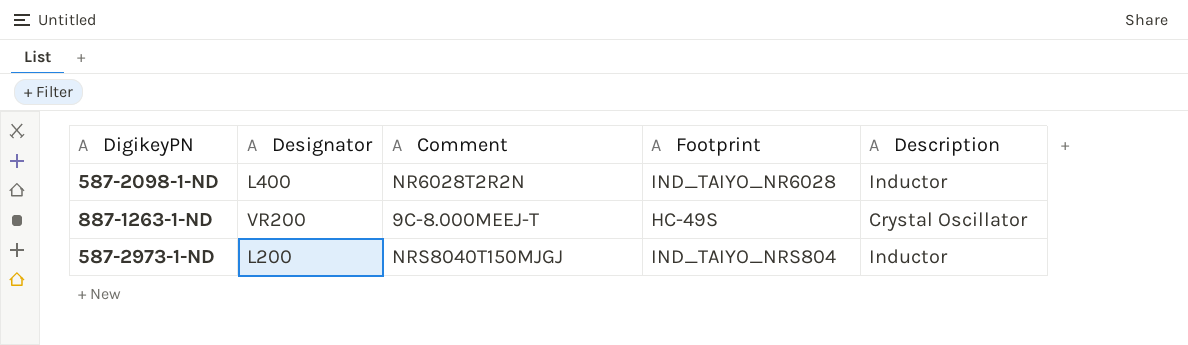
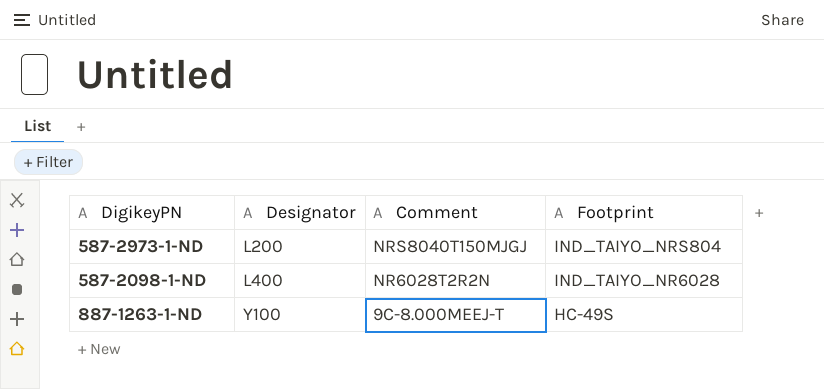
row order: none -> Designator ascending
column Description | position: 5 -> none
887-1263-1-ND | Designator: VR200 -> Y100

